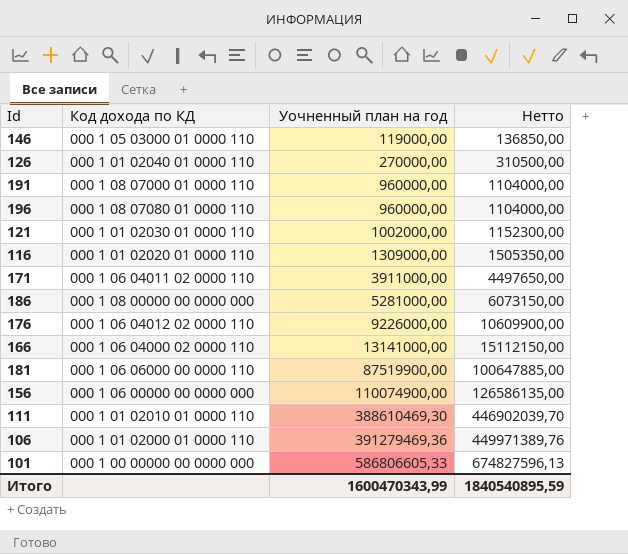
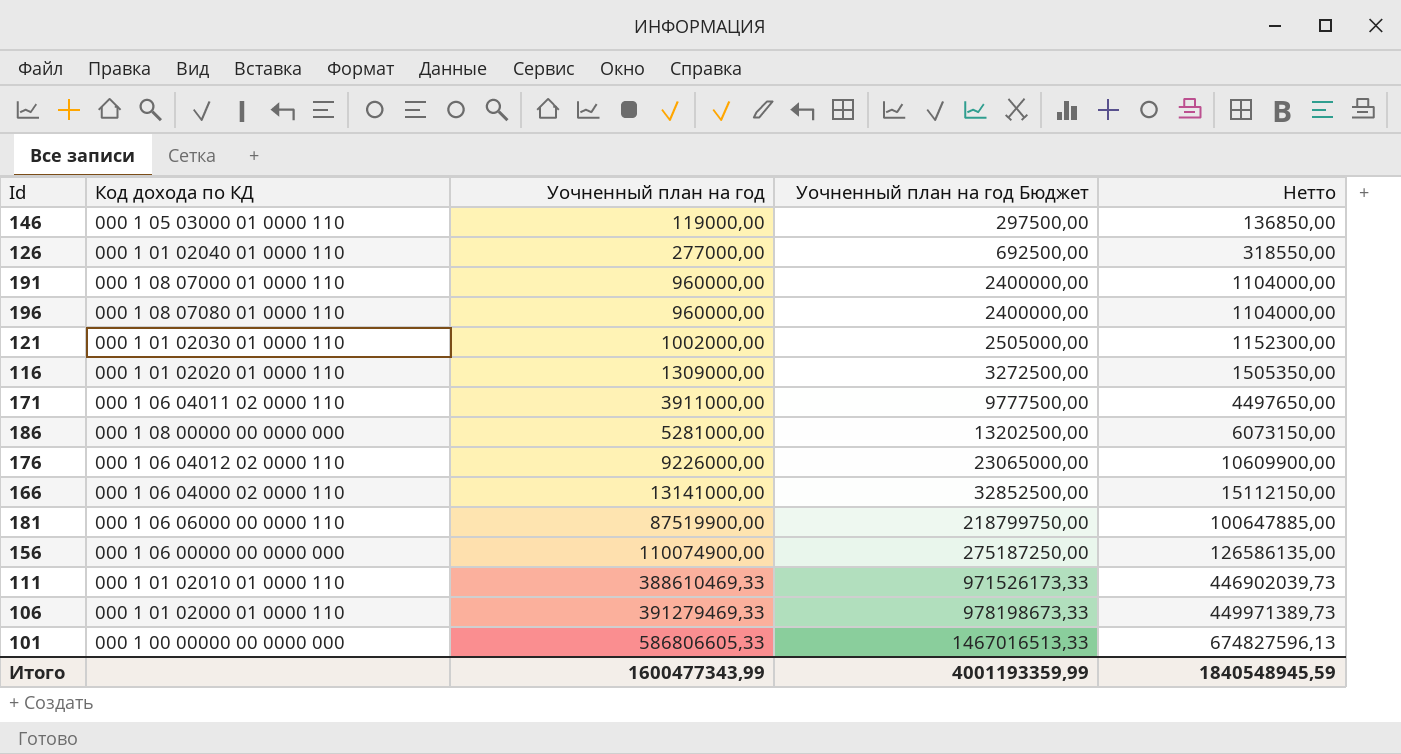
column Уочненный план на год Бюджет | formula: none -> [Уочненный план на год] * 2,5
126 | Уочненный план на год: 270000,00 -> 277000,00
126 | Нетто: 310500,00 -> 318550,00
111 | Уочненный план на год: 388610469,30 -> 388610469,33
111 | Нетто: 446902039,70 -> 446902039,73
106 | Уочненный план на год: 391279469,36 -> 391279469,33
106 | Нетто: 449971389,76 -> 449971389,73
Итого | Уочненный план на год: 1600470343,99 -> 1600477343,99
Итого | Нетто: 1840540895,59 -> 1840548945,59

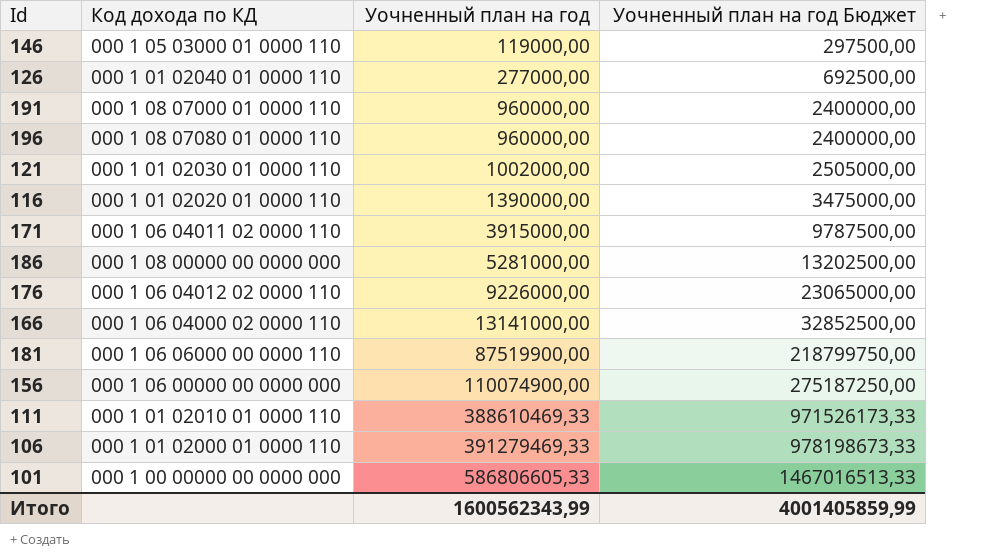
column Нетто | formula: [Уочненный план на год] * 1,15 -> none
116 | Уочненный план на год: 1309000,00 -> 1390000,00
116 | Уочненный план на год Бюджет: 3272500,00 -> 3475000,00
171 | Уочненный план на год: 3911000,00 -> 3915000,00
171 | Уочненный план на год Бюджет: 9777500,00 -> 9787500,00
Итого | Уочненный план на год: 1600477343,99 -> 1600562343,99
Итого | Уочненный план на год Бюджет: 4001193359,99 -> 4001405859,99

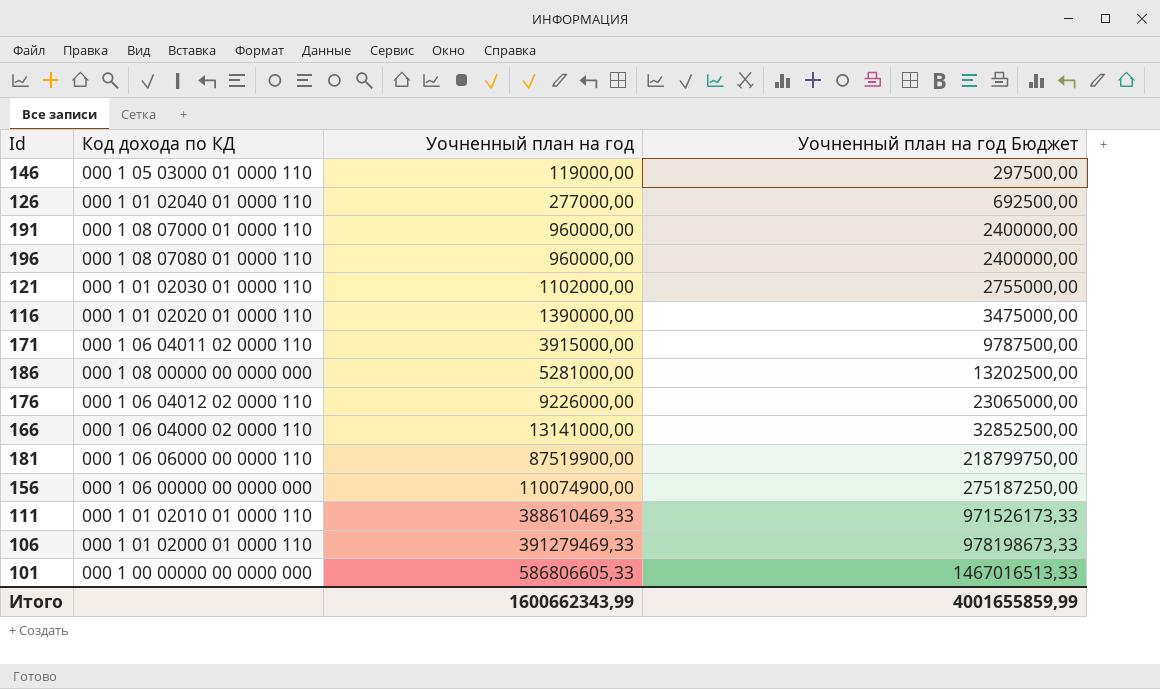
121 | Уочненный план на год: 1002000,00 -> 1102000,00
121 | Уочненный план на год Бюджет: 2505000,00 -> 2755000,00
Итого | Уочненный план на год: 1600562343,99 -> 1600662343,99
Итого | Уочненный план на год Бюджет: 4001405859,99 -> 4001655859,99

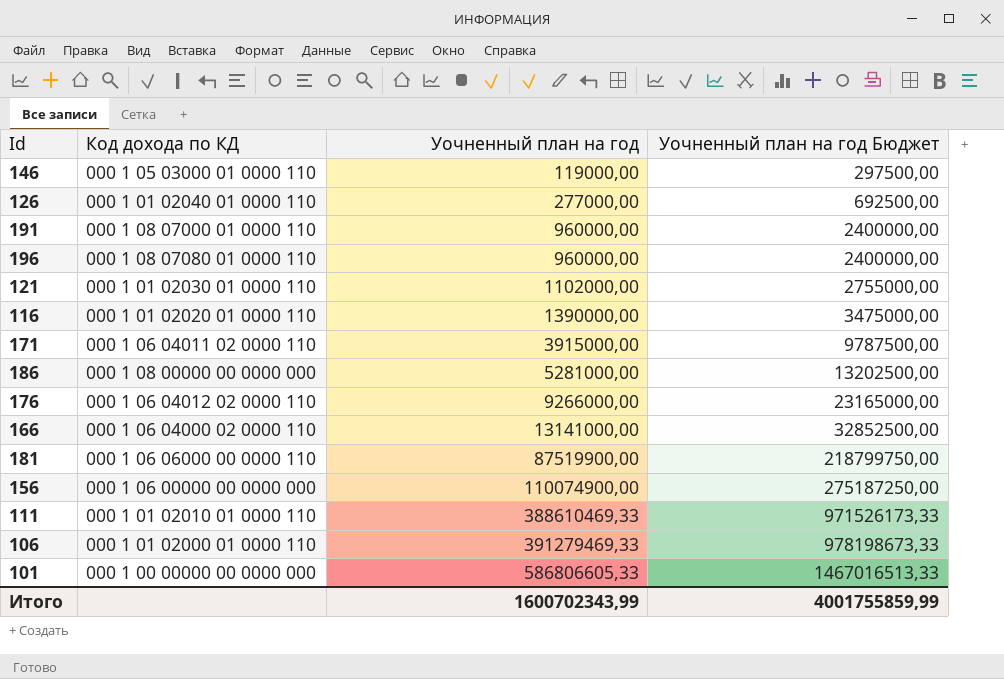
176 | Уочненный план на год: 9226000,00 -> 9266000,00
176 | Уочненный план на год Бюджет: 23065000,00 -> 23165000,00
Итого | Уочненный план на год: 1600662343,99 -> 1600702343,99
Итого | Уочненный план на год Бюджет: 4001655859,99 -> 4001755859,99

